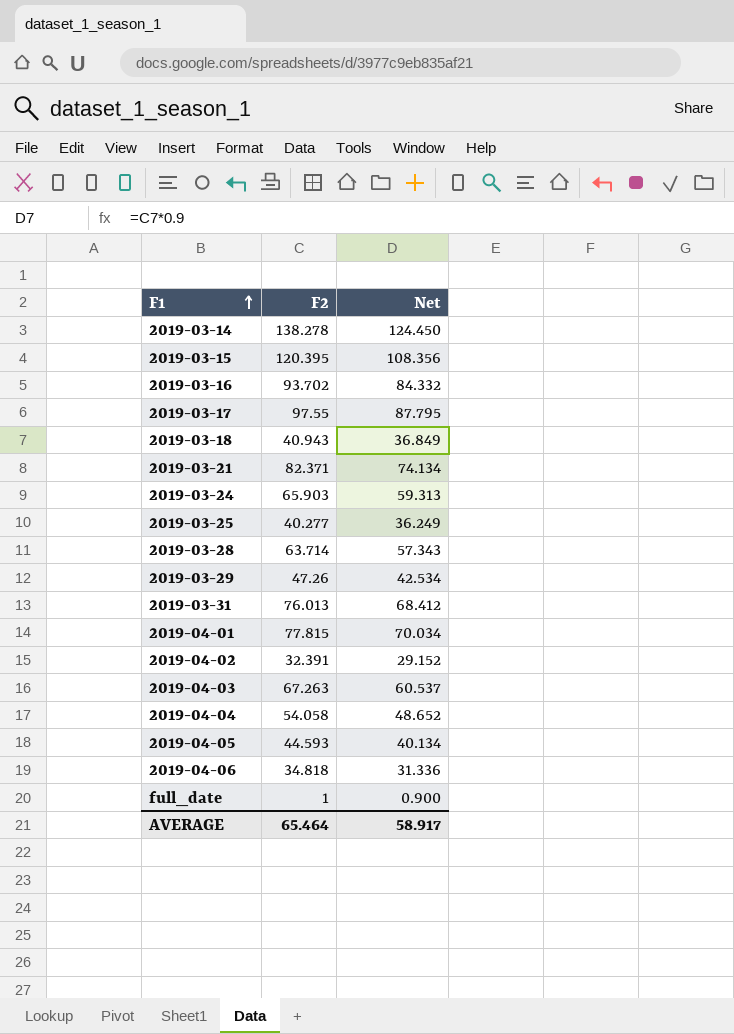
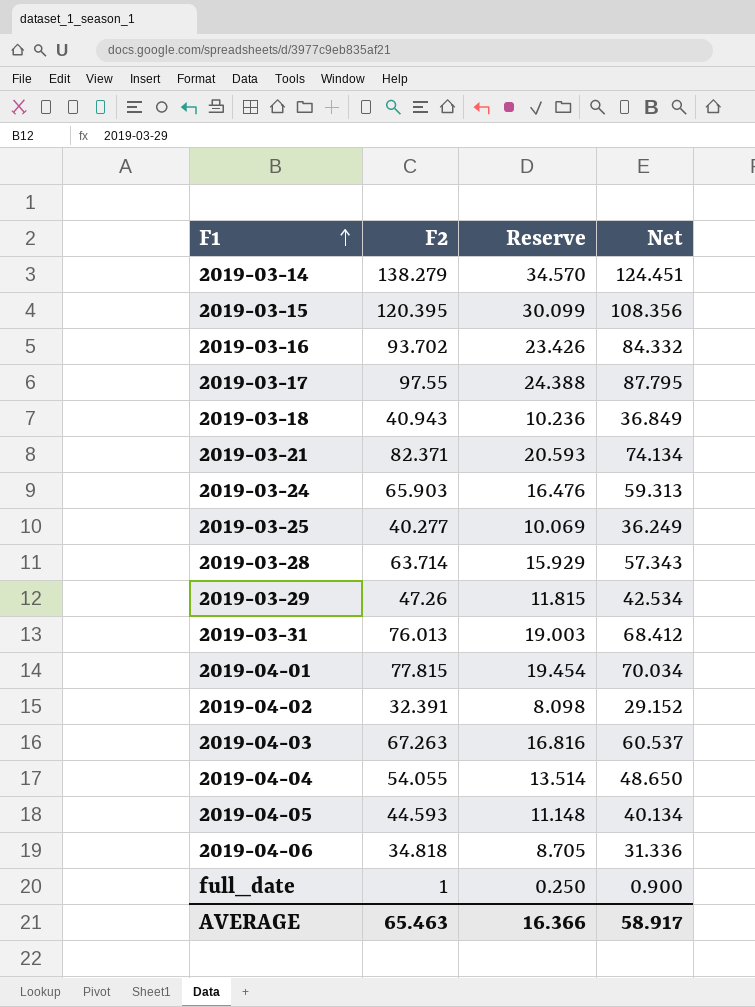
column Reserve | formula: none -> [F2] * 0.25
2019-03-14 | F2: 138.278 -> 138.279
2019-03-14 | Net: 124.450 -> 124.451
2019-04-04 | F2: 54.058 -> 54.055
2019-04-04 | Net: 48.652 -> 48.650
AVERAGE | F2: 65.464 -> 65.463

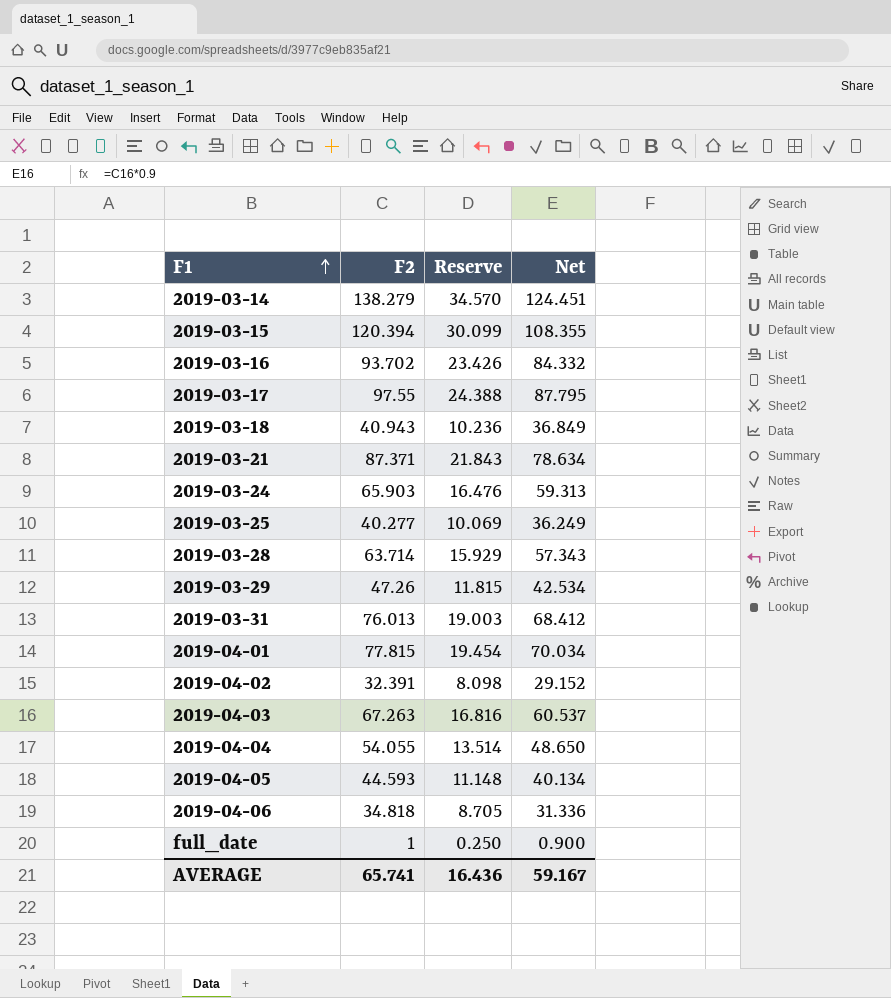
2019-03-15 | F2: 120.395 -> 120.394
2019-03-15 | Net: 108.356 -> 108.355
2019-03-21 | F2: 82.371 -> 87.371
2019-03-21 | Reserve: 20.593 -> 21.843
2019-03-21 | Net: 74.134 -> 78.634
AVERAGE | F2: 65.463 -> 65.741
AVERAGE | Reserve: 16.366 -> 16.436
AVERAGE | Net: 58.917 -> 59.167

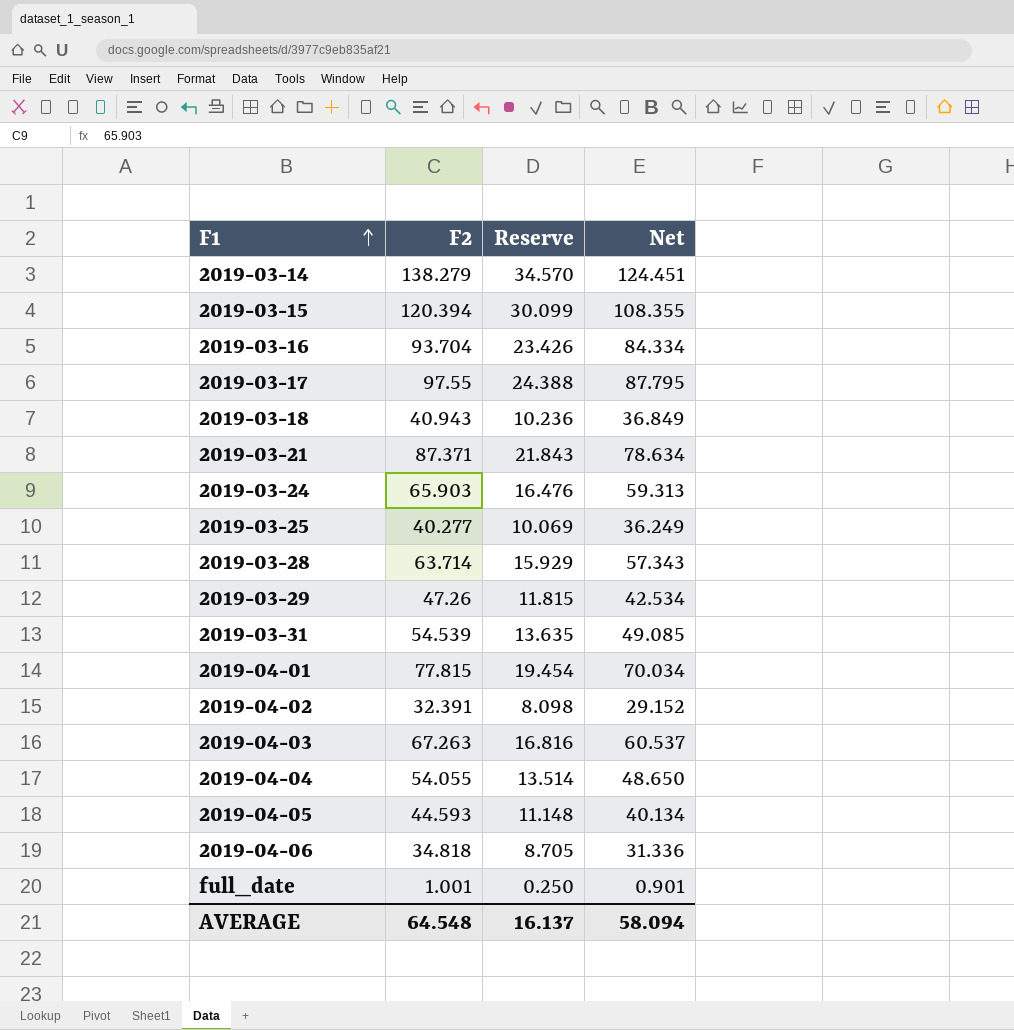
2019-03-16 | F2: 93.702 -> 93.704
2019-03-16 | Net: 84.332 -> 84.334
2019-03-31 | F2: 76.013 -> 54.539
2019-03-31 | Reserve: 19.003 -> 13.635
2019-03-31 | Net: 68.412 -> 49.085
full_date | F2: 1 -> 1.001
full_date | Net: 0.900 -> 0.901
AVERAGE | F2: 65.741 -> 64.548
AVERAGE | Reserve: 16.436 -> 16.137
AVERAGE | Net: 59.167 -> 58.094

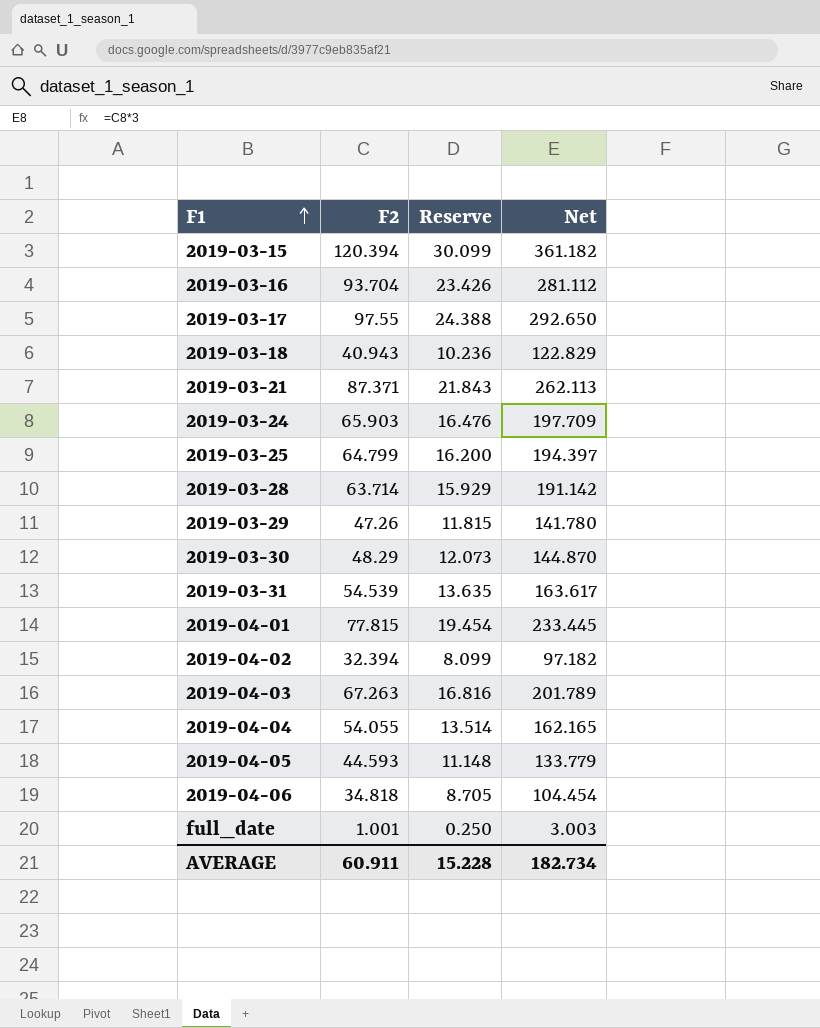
column Net | formula: [F2] * 0.9 -> [F2] * 3
row 2019-03-14: 138.279 | 34.570 | 124.451 -> none
2019-03-25 | F2: 40.277 -> 64.799
2019-03-25 | Reserve: 10.069 -> 16.200
row 2019-03-30: none -> 48.29 | 12.073 | 144.870
2019-04-02 | F2: 32.391 -> 32.394
2019-04-02 | Reserve: 8.098 -> 8.099
AVERAGE | F2: 64.548 -> 60.911
AVERAGE | Reserve: 16.137 -> 15.228
AVERAGE | Net: 58.094 -> 182.734

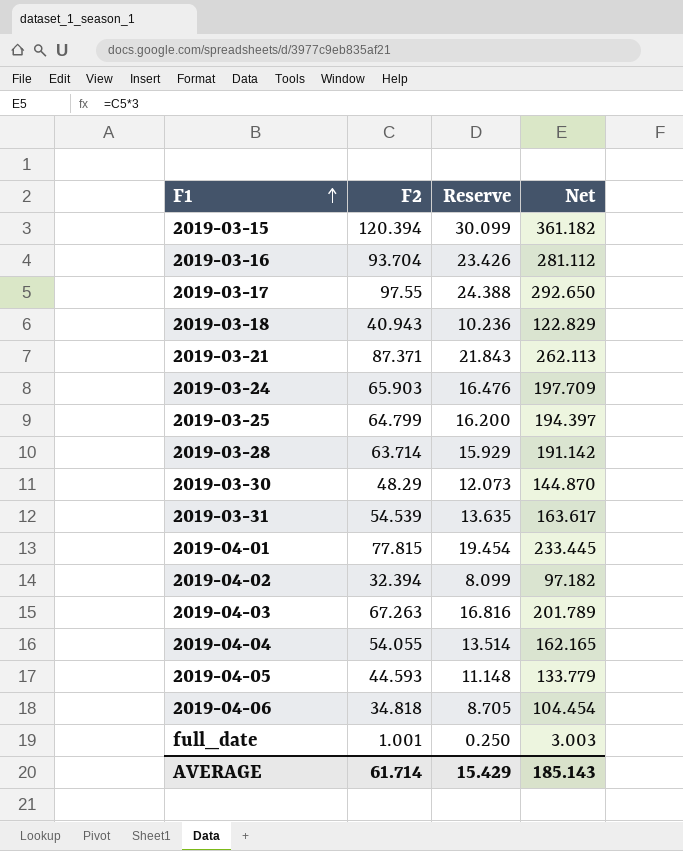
row 2019-03-29: 47.26 | 11.815 | 141.780 -> none
AVERAGE | F2: 60.911 -> 61.714
AVERAGE | Reserve: 15.228 -> 15.429
AVERAGE | Net: 182.734 -> 185.143

